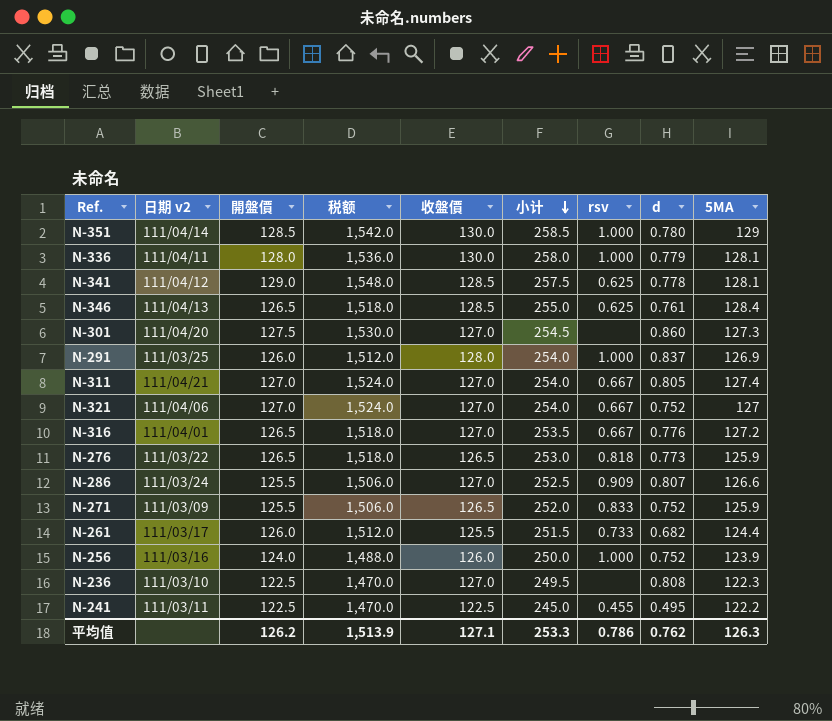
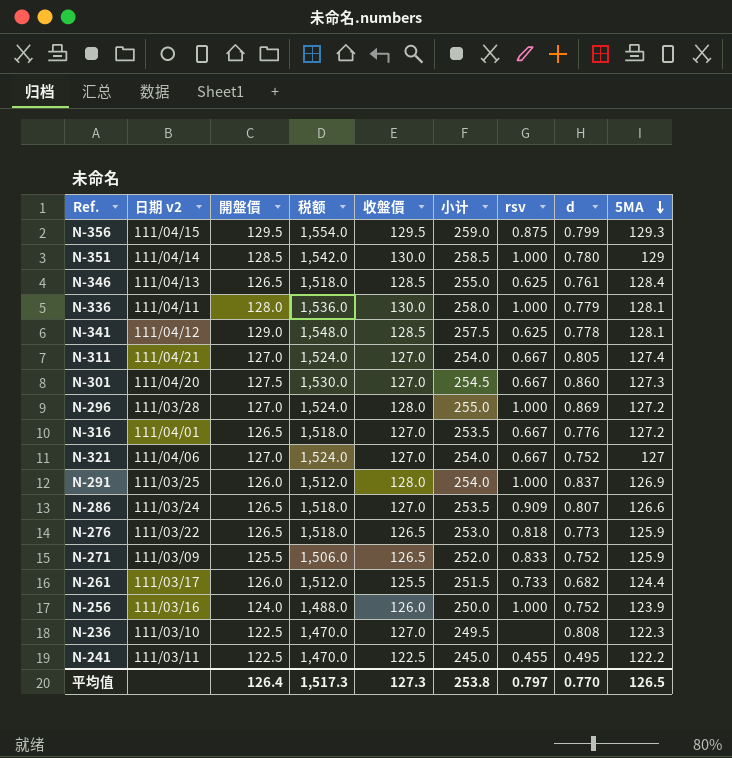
row order: 小计 descending -> 5MA descending
row N-356: none -> 111/04/15 | 129.5 | 1,554.0 | 129.5 | 259.0 | 0.875 | 0.799 | 129.3
N-301 | rsv: none -> 0.667
row N-296: none -> 111/03/28 | 127.0 | 1,524.0 | 128.0 | 255.0 | 1.000 | 0.869 | 127.2
N-286 | 開盤價: 125.5 -> 126.5
N-286 | 税额: 1,506.0 -> 1,518.0
N-286 | 小计: 252.5 -> 253.5
平均值 | 開盤價: 126.2 -> 126.4
平均值 | 税额: 1,513.9 -> 1,517.3
平均值 | 收盤價: 127.1 -> 127.3
平均值 | 小计: 253.3 -> 253.8
平均值 | rsv: 0.786 -> 0.797
平均值 | d: 0.762 -> 0.770
平均值 | 5MA: 126.3 -> 126.5

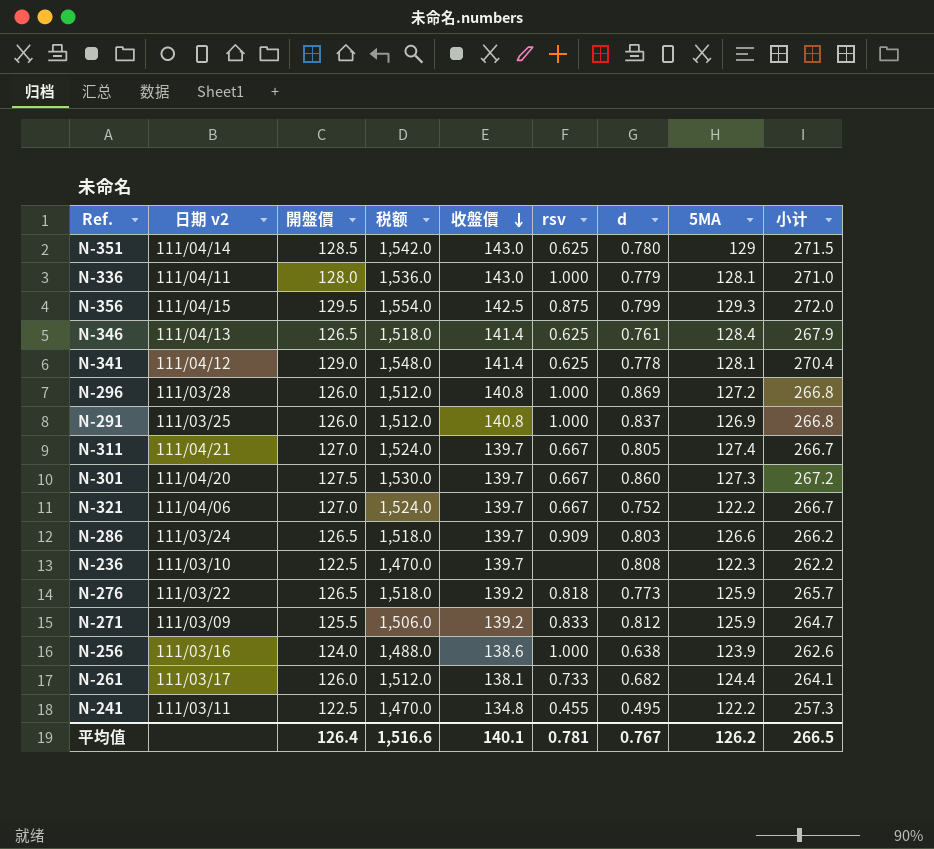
row order: 5MA descending -> 收盤價 descending
column 小计 | position: 6 -> 9
row N-316: 111/04/01 | 126.5 | 1,518.0 | 127.0 | 253.5 | 0.667 | 0.776 | 127.2 -> none
N-351 | 收盤價: 130.0 -> 143.0
N-351 | rsv: 1.000 -> 0.625
N-351 | 小计: 258.5 -> 271.5
N-336 | 收盤價: 130.0 -> 143.0
N-336 | 小计: 258.0 -> 271.0
N-356 | 收盤價: 129.5 -> 142.5
N-356 | 小计: 259.0 -> 272.0
N-346 | 收盤價: 128.5 -> 141.4
N-346 | 小计: 255.0 -> 267.9
N-341 | 收盤價: 128.5 -> 141.4
N-341 | 小计: 257.5 -> 270.4
N-296 | 開盤價: 127.0 -> 126.0
N-296 | 税额: 1,524.0 -> 1,512.0
N-296 | 收盤價: 128.0 -> 140.8
N-296 | 小计: 255.0 -> 266.8
N-291 | 收盤價: 128.0 -> 140.8
N-291 | 小计: 254.0 -> 266.8
N-311 | 收盤價: 127.0 -> 139.7
N-311 | 小计: 254.0 -> 266.7
N-301 | 收盤價: 127.0 -> 139.7
N-301 | 小计: 254.5 -> 267.2
N-321 | 收盤價: 127.0 -> 139.7
N-321 | 5MA: 127 -> 122.2
N-321 | 小计: 254.0 -> 266.7
N-286 | 收盤價: 127.0 -> 139.7
N-286 | d: 0.807 -> 0.803
N-286 | 小计: 253.5 -> 266.2
N-236 | 收盤價: 127.0 -> 139.7
N-236 | 小计: 249.5 -> 262.2
N-276 | 收盤價: 126.5 -> 139.2
N-276 | 小计: 253.0 -> 265.7
N-271 | 收盤價: 126.5 -> 139.2
N-271 | d: 0.752 -> 0.812
N-271 | 小计: 252.0 -> 264.7
N-256 | 收盤價: 126.0 -> 138.6
N-256 | d: 0.752 -> 0.638
N-256 | 小计: 250.0 -> 262.6
N-261 | 收盤價: 125.5 -> 138.1
N-261 | 小计: 251.5 -> 264.1
N-241 | 收盤價: 122.5 -> 134.8
N-241 | 小计: 245.0 -> 257.3
平均值 | 税额: 1,517.3 -> 1,516.6
平均值 | 收盤價: 127.3 -> 140.1
平均值 | rsv: 0.797 -> 0.781
平均值 | d: 0.770 -> 0.767
平均值 | 5MA: 126.5 -> 126.2
平均值 | 小计: 253.8 -> 266.5

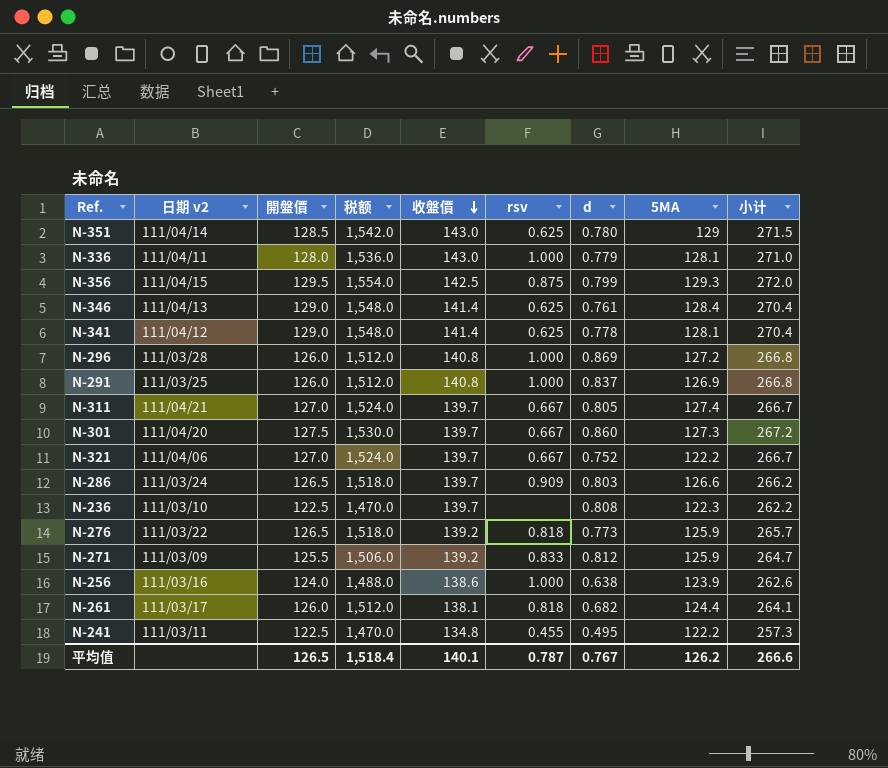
N-346 | 開盤價: 126.5 -> 129.0
N-346 | 税额: 1,518.0 -> 1,548.0
N-346 | 小计: 267.9 -> 270.4
N-261 | rsv: 0.733 -> 0.818
平均值 | 開盤價: 126.4 -> 126.5
平均值 | 税额: 1,516.6 -> 1,518.4
平均值 | rsv: 0.781 -> 0.787
平均值 | 小计: 266.5 -> 266.6

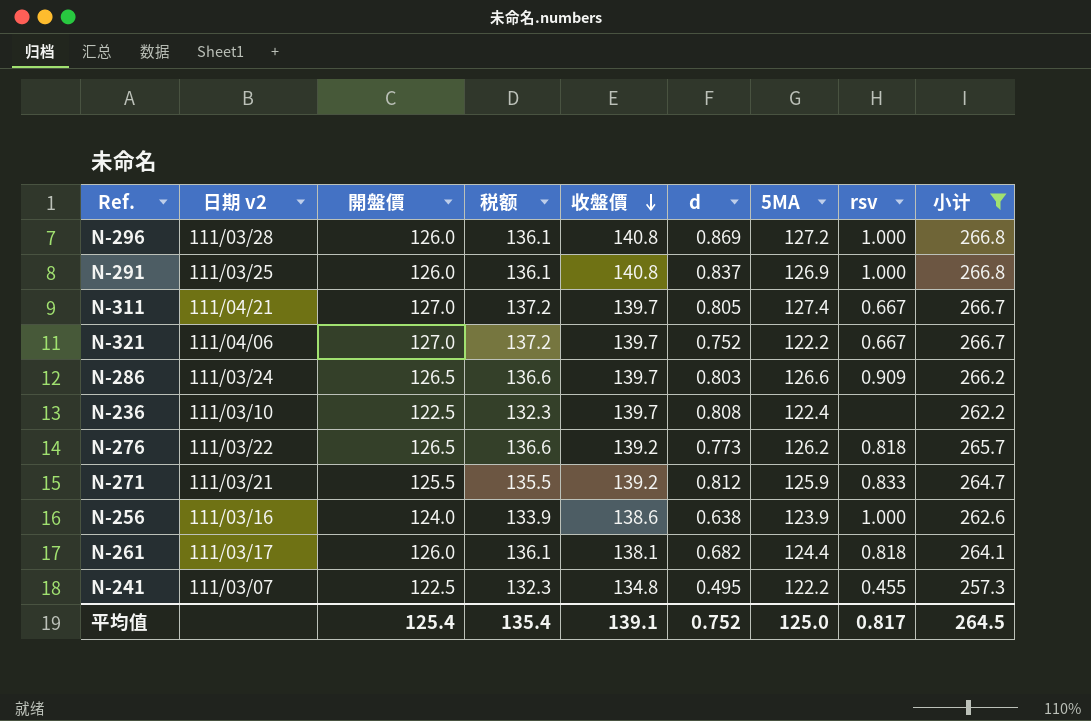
filter: none -> 小计 <= 266.8
column 税额 | formula: [開盤價] * 12 -> [開盤價] * 1.08
column rsv | position: 6 -> 8
N-236 | 5MA: 122.3 -> 122.4
N-276 | 5MA: 125.9 -> 126.2
N-271 | 日期 v2: 111/03/09 -> 111/03/21
N-241 | 日期 v2: 111/03/11 -> 111/03/07
平均值 | 開盤價: 126.5 -> 125.4
平均值 | 税额: 1,518.4 -> 135.4
平均值 | 收盤價: 140.1 -> 139.1
平均值 | d: 0.767 -> 0.752
平均值 | 5MA: 126.2 -> 125.0
平均值 | rsv: 0.787 -> 0.817
平均值 | 小计: 266.6 -> 264.5

